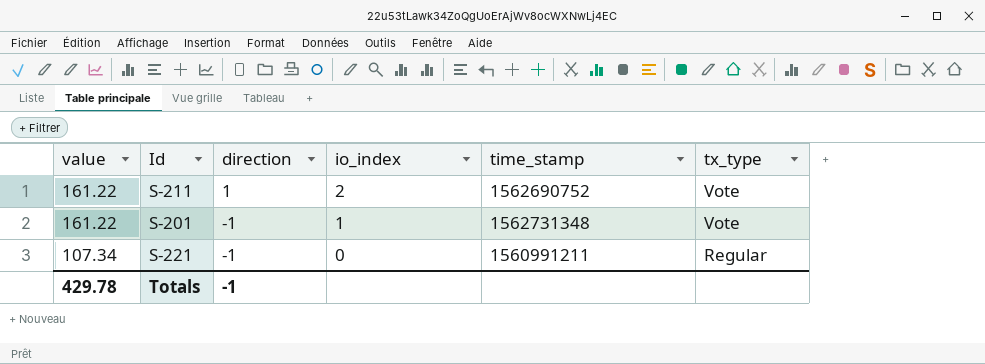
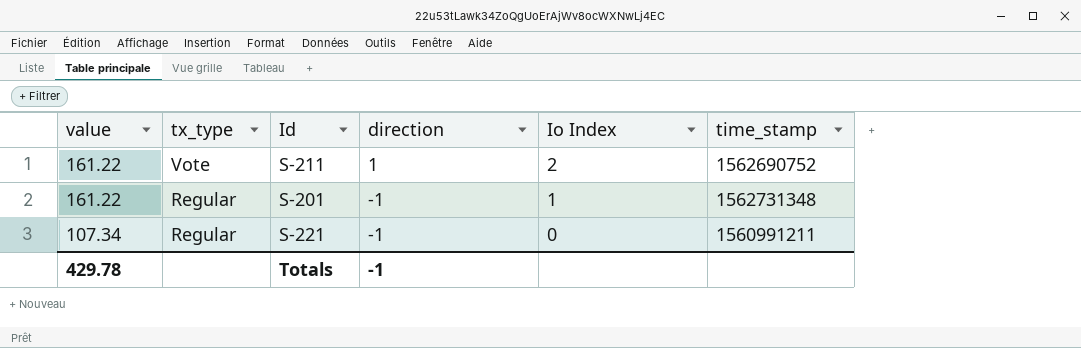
column tx_type | position: 6 -> 2
column name: io_index -> Io Index
S-201 | tx_type: Vote -> Regular

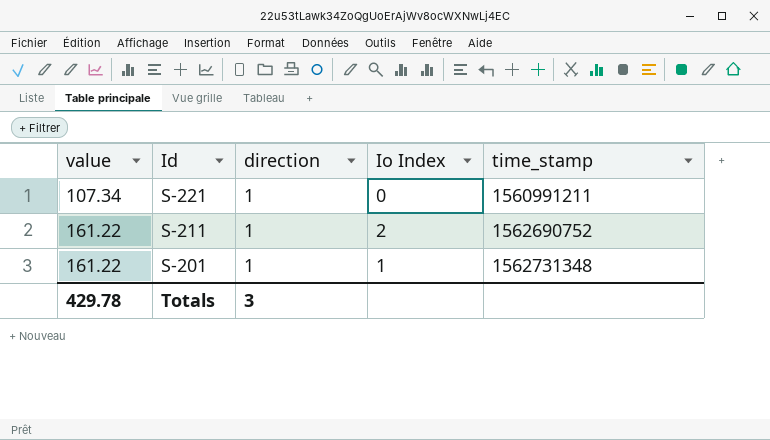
row order: value descending -> value ascending
column tx_type | position: 2 -> none
S-221 | direction: -1 -> 1
S-201 | direction: -1 -> 1
Totals | direction: -1 -> 3

